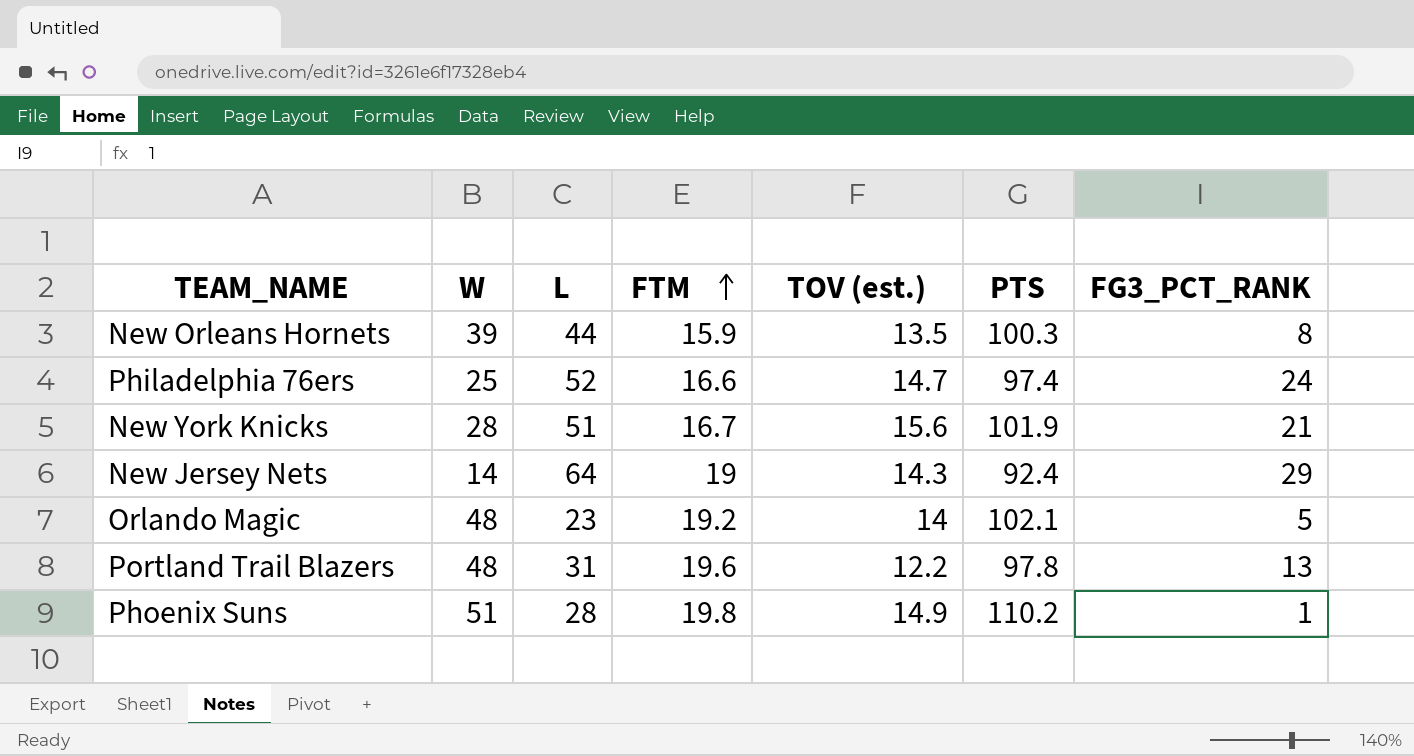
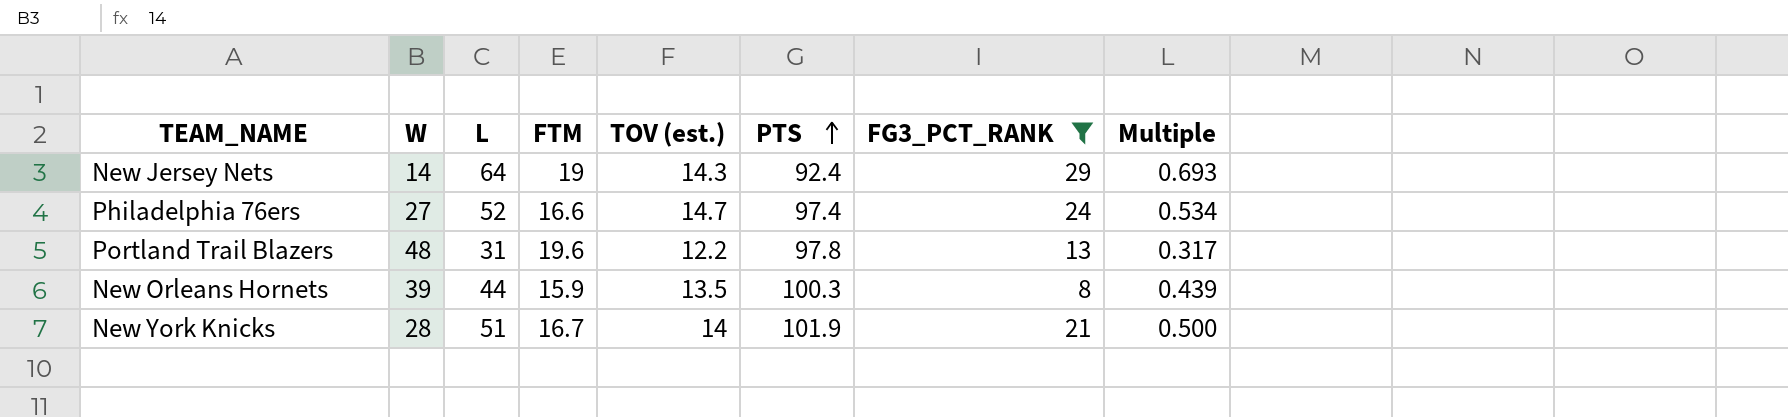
filter: none -> FG3_PCT_RANK >= 8
row order: FTM ascending -> PTS ascending
column Multiple | formula: none -> [L] / [PTS]
Philadelphia 76ers | W: 25 -> 27
New York Knicks | TOV (est.): 15.6 -> 14

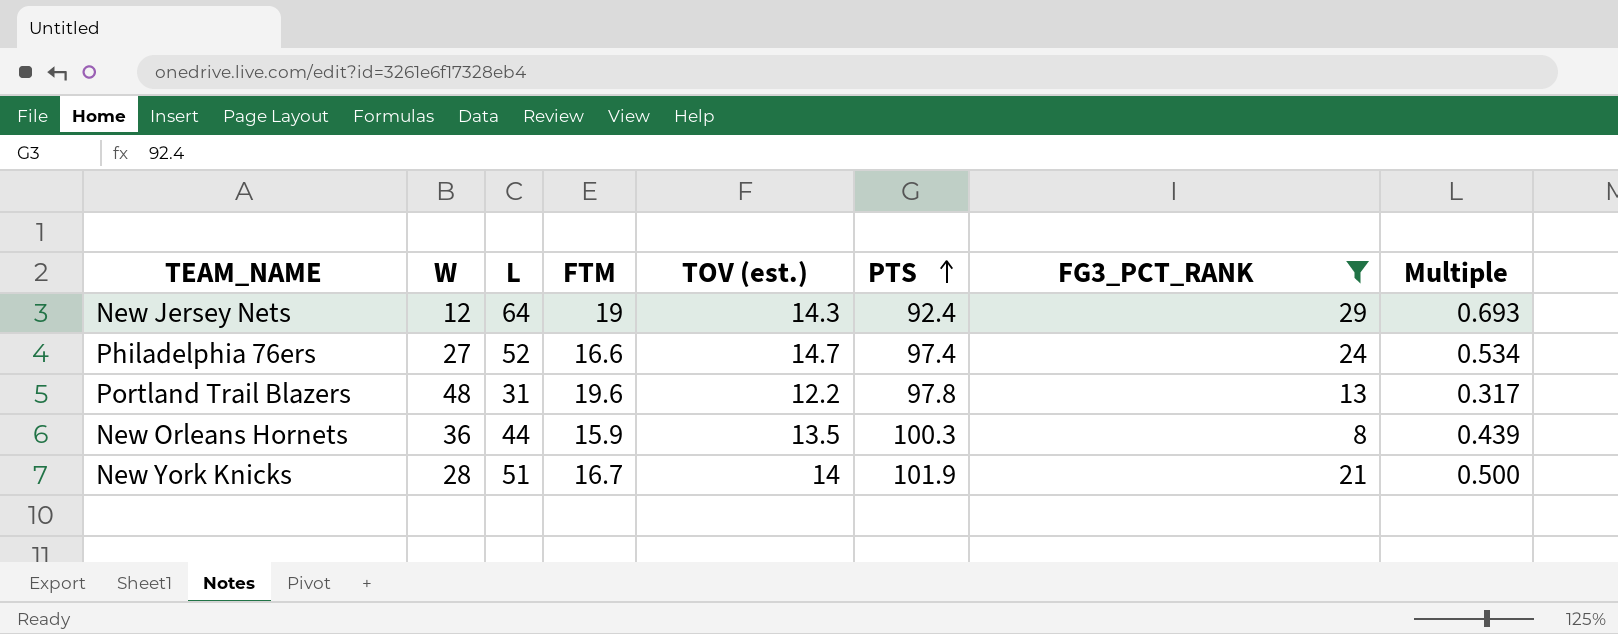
New Jersey Nets | W: 14 -> 12
New Orleans Hornets | W: 39 -> 36

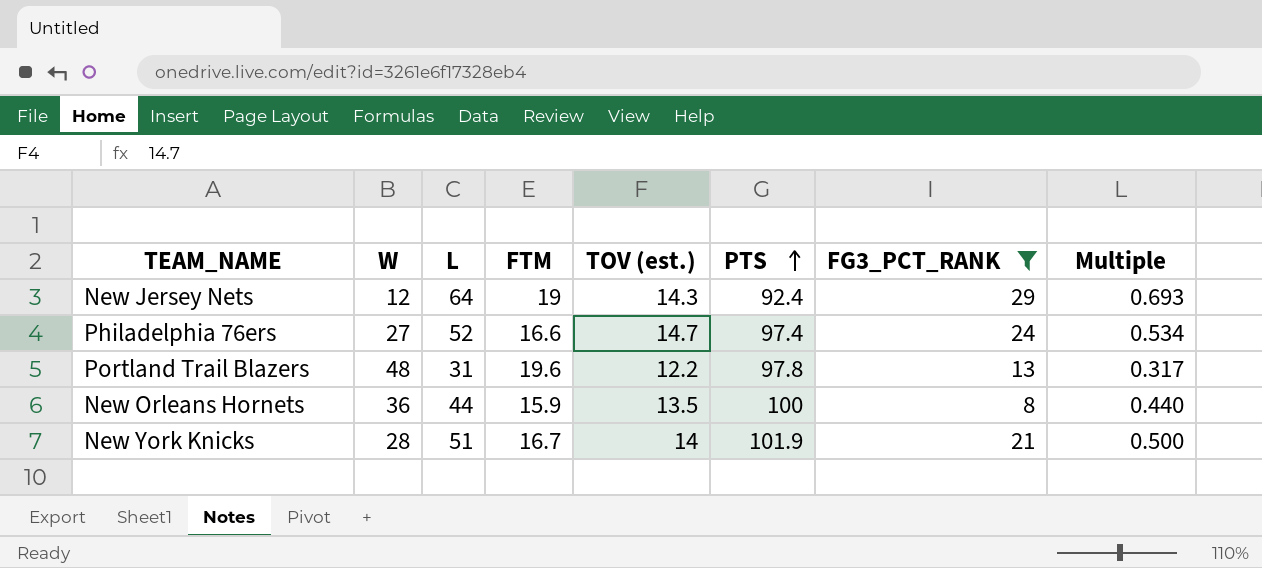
New Orleans Hornets | PTS: 100.3 -> 100
New Orleans Hornets | Multiple: 0.439 -> 0.440

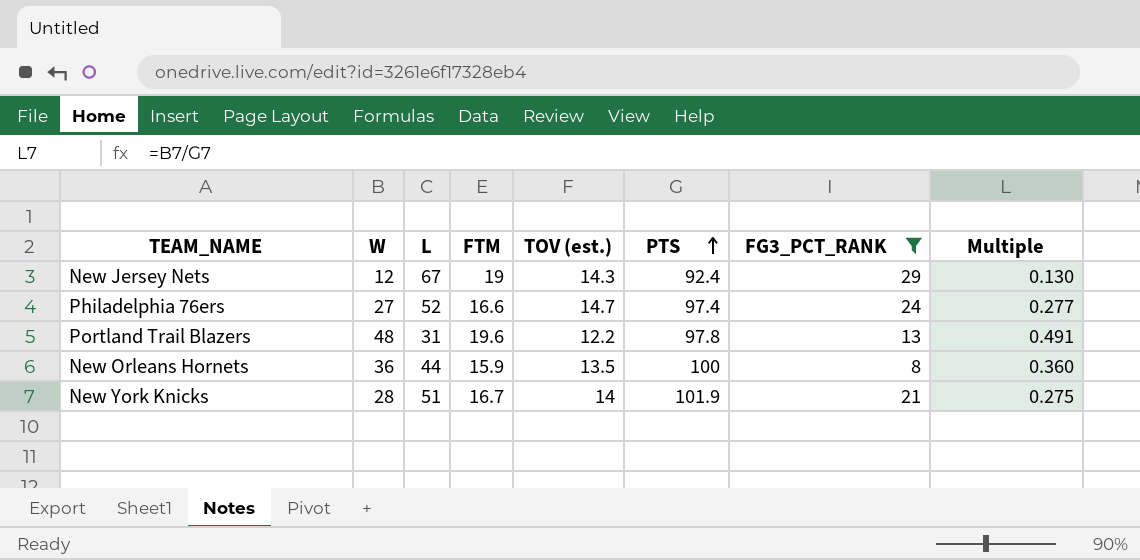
column Multiple | formula: [L] / [PTS] -> [W] / [PTS]
New Jersey Nets | L: 64 -> 67

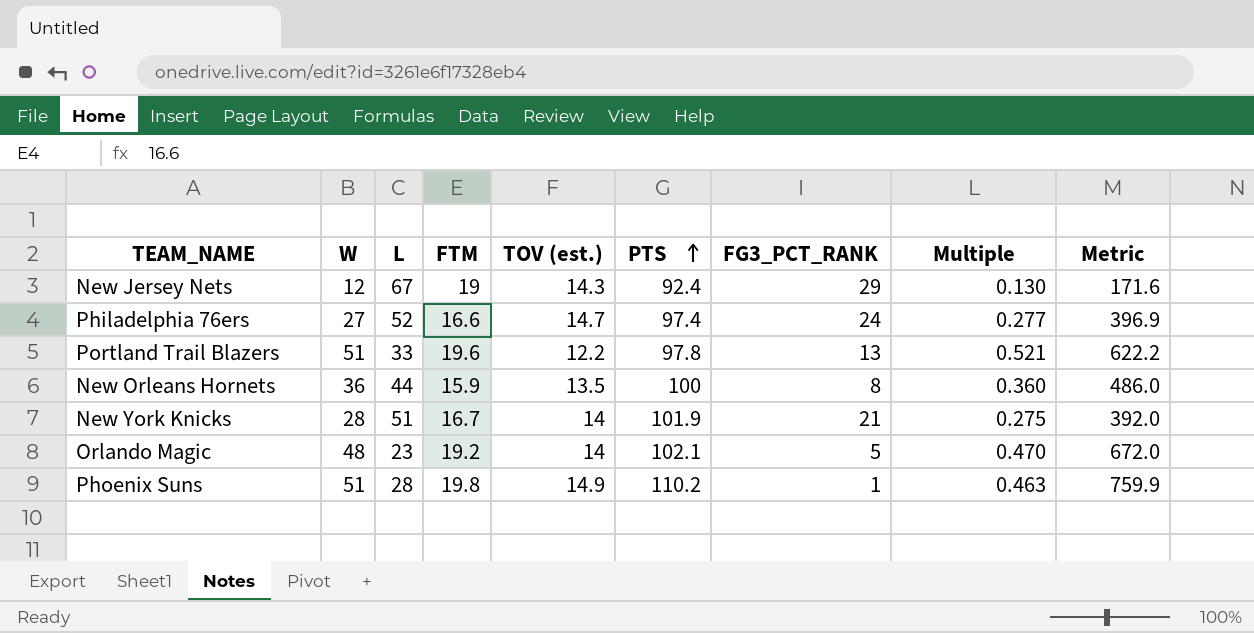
filter: FG3_PCT_RANK >= 8 -> none
column Metric | formula: none -> [W] * [TOV (est.)]
Portland Trail Blazers | W: 48 -> 51
Portland Trail Blazers | L: 31 -> 33
Portland Trail Blazers | Multiple: 0.491 -> 0.521

